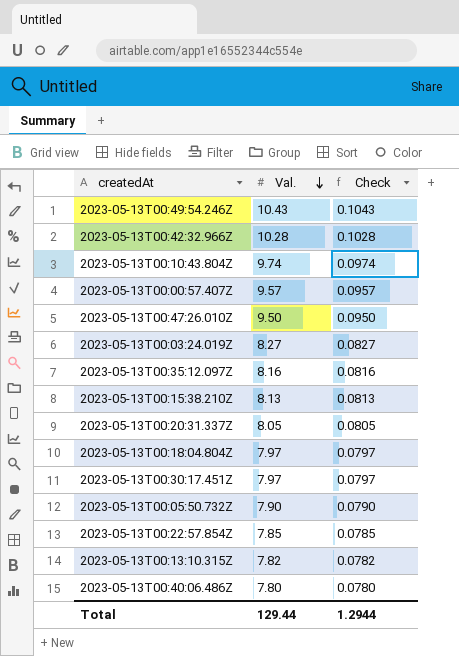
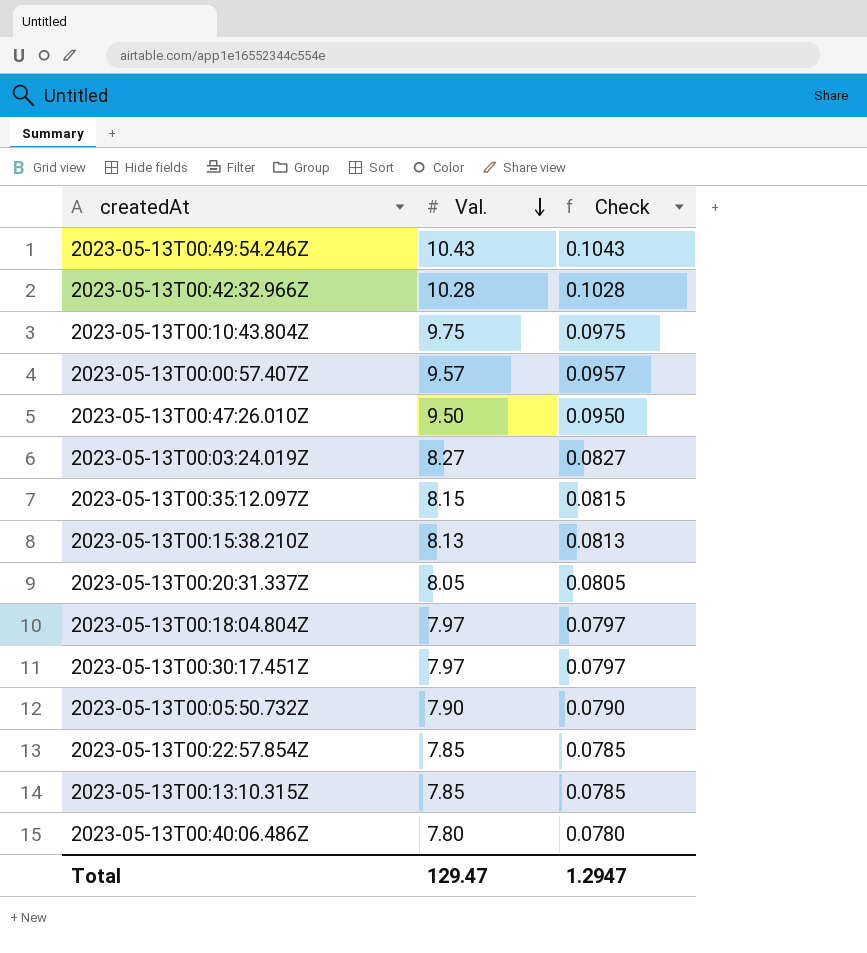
2023-05-13T00:10:43.804Z | Val.: 9.74 -> 9.75
2023-05-13T00:10:43.804Z | Check: 0.0974 -> 0.0975
2023-05-13T00:35:12.097Z | Val.: 8.16 -> 8.15
2023-05-13T00:35:12.097Z | Check: 0.0816 -> 0.0815
2023-05-13T00:13:10.315Z | Val.: 7.82 -> 7.85
2023-05-13T00:13:10.315Z | Check: 0.0782 -> 0.0785
Total | Val.: 129.44 -> 129.47
Total | Check: 1.2944 -> 1.2947

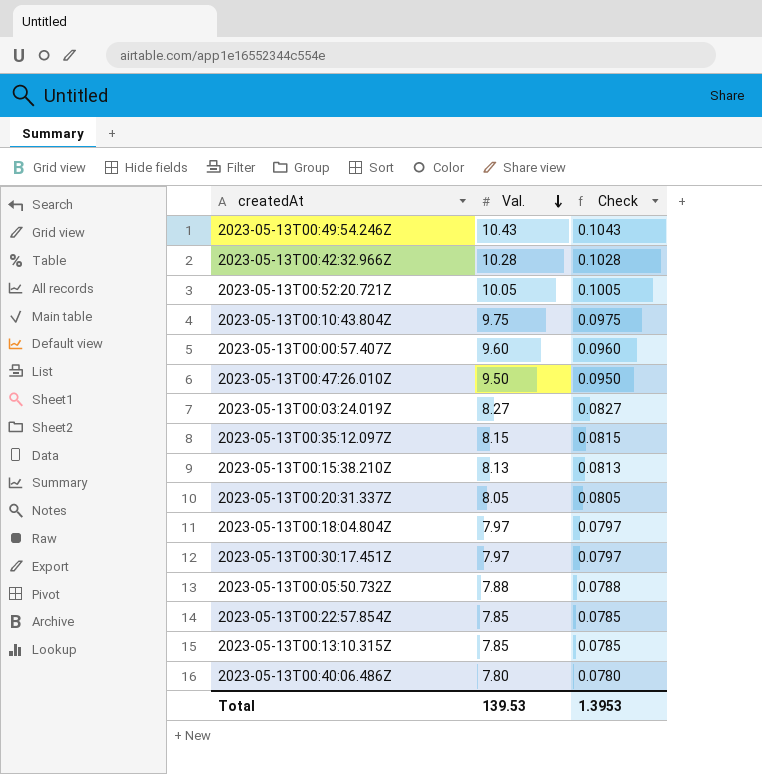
row 2023-05-13T00:52:20.721Z: none -> 10.05 | 0.1005
2023-05-13T00:00:57.407Z | Val.: 9.57 -> 9.60
2023-05-13T00:00:57.407Z | Check: 0.0957 -> 0.0960
2023-05-13T00:05:50.732Z | Val.: 7.90 -> 7.88
2023-05-13T00:05:50.732Z | Check: 0.0790 -> 0.0788
Total | Val.: 129.47 -> 139.53
Total | Check: 1.2947 -> 1.3953

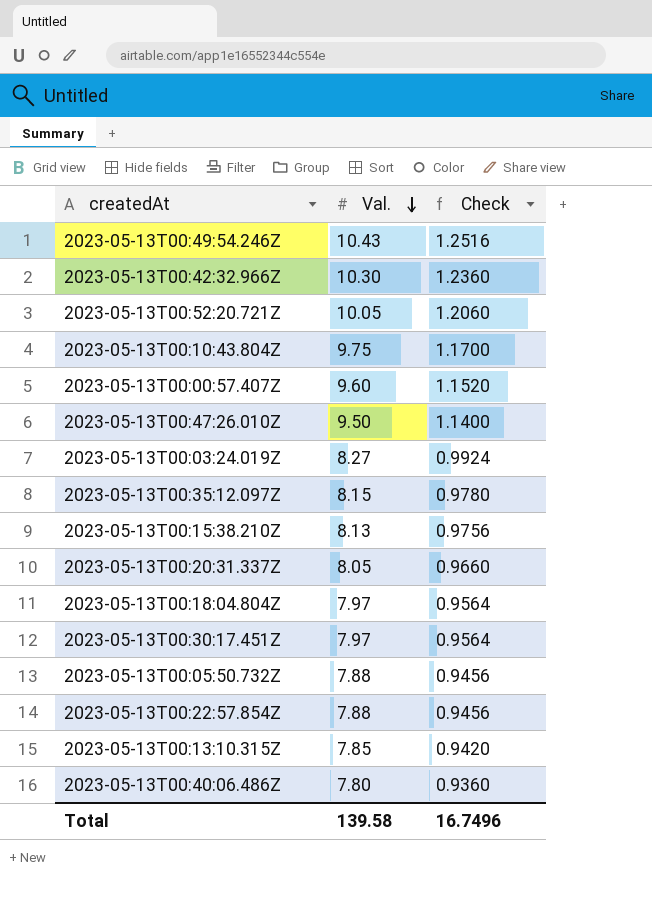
column Check | formula: [Val.] * 0.01 -> [Val.] * 0.12
2023-05-13T00:42:32.966Z | Val.: 10.28 -> 10.30
2023-05-13T00:22:57.854Z | Val.: 7.85 -> 7.88
Total | Val.: 139.53 -> 139.58
Total | Check: 1.3953 -> 16.7496

